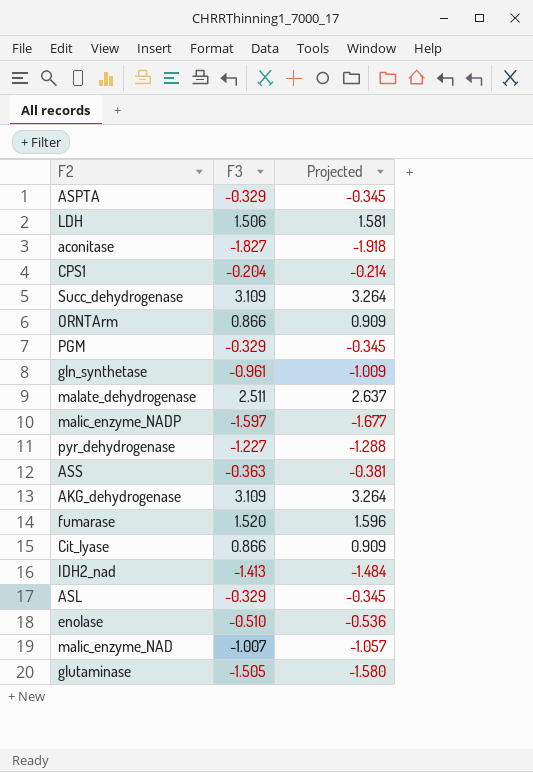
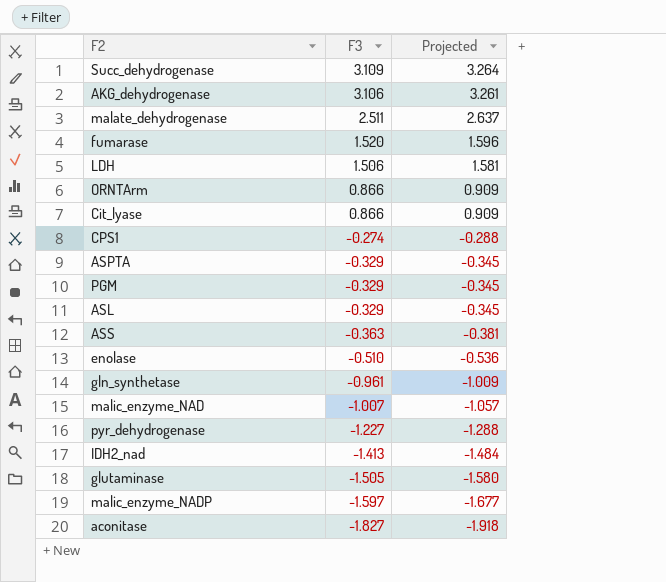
row order: none -> F3 descending
AKG_dehydrogenase | F3: 3.109 -> 3.106
AKG_dehydrogenase | Projected: 3.264 -> 3.261
CPS1 | F3: -0.204 -> -0.274
CPS1 | Projected: -0.214 -> -0.288

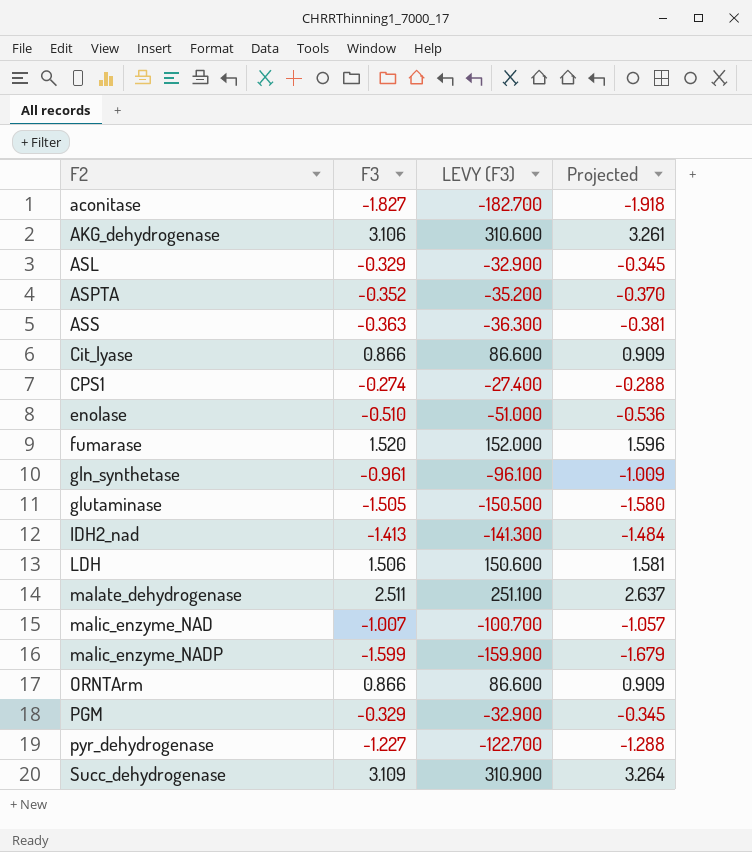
row order: F3 descending -> F2 ascending
column LEVY (F3) | formula: none -> [F3] * 100
ASPTA | F3: -0.329 -> -0.352
ASPTA | Projected: -0.345 -> -0.370
malic_enzyme_NADP | F3: -1.597 -> -1.599
malic_enzyme_NADP | Projected: -1.677 -> -1.679

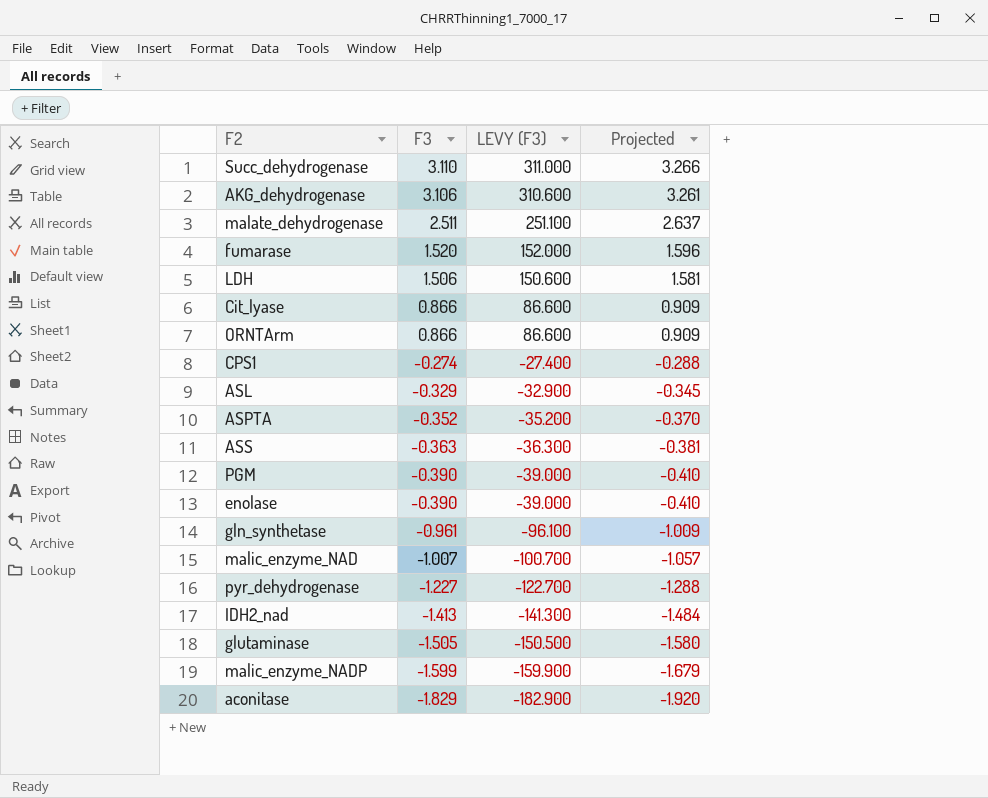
row order: F2 ascending -> F3 descending
Succ_dehydrogenase | F3: 3.109 -> 3.110
Succ_dehydrogenase | LEVY (F3): 310.900 -> 311.000
Succ_dehydrogenase | Projected: 3.264 -> 3.266
PGM | F3: -0.329 -> -0.390
PGM | LEVY (F3): -32.900 -> -39.000
PGM | Projected: -0.345 -> -0.410
enolase | F3: -0.510 -> -0.390
enolase | LEVY (F3): -51.000 -> -39.000
enolase | Projected: -0.536 -> -0.410
aconitase | F3: -1.827 -> -1.829
aconitase | LEVY (F3): -182.700 -> -182.900
aconitase | Projected: -1.918 -> -1.920

